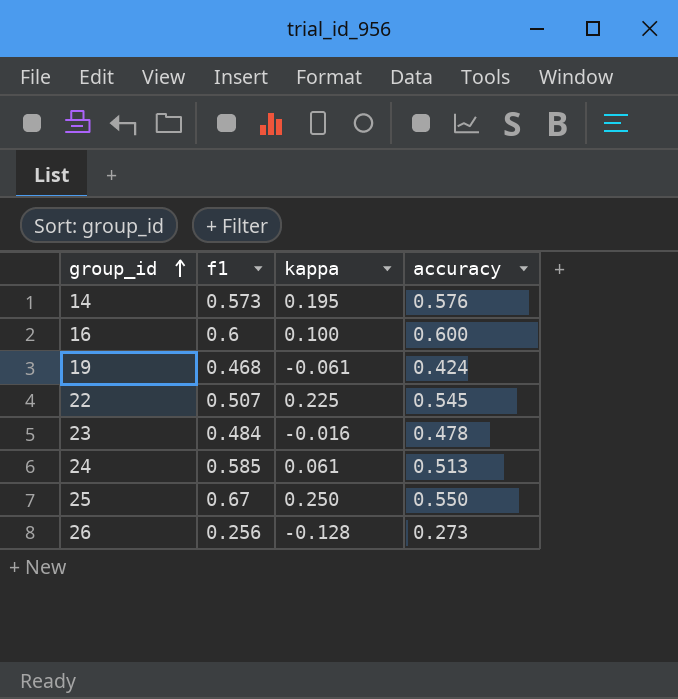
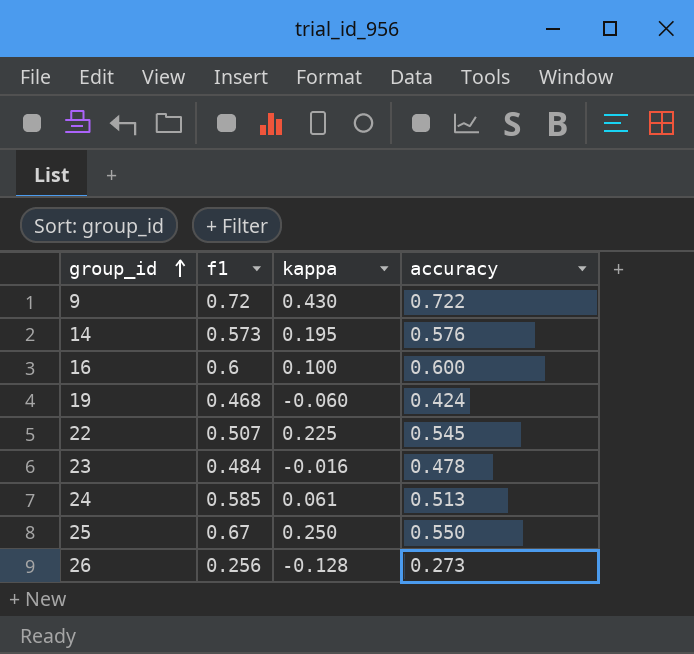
row 9: none -> 0.72 | 0.430 | 0.722
19 | kappa: -0.061 -> -0.060

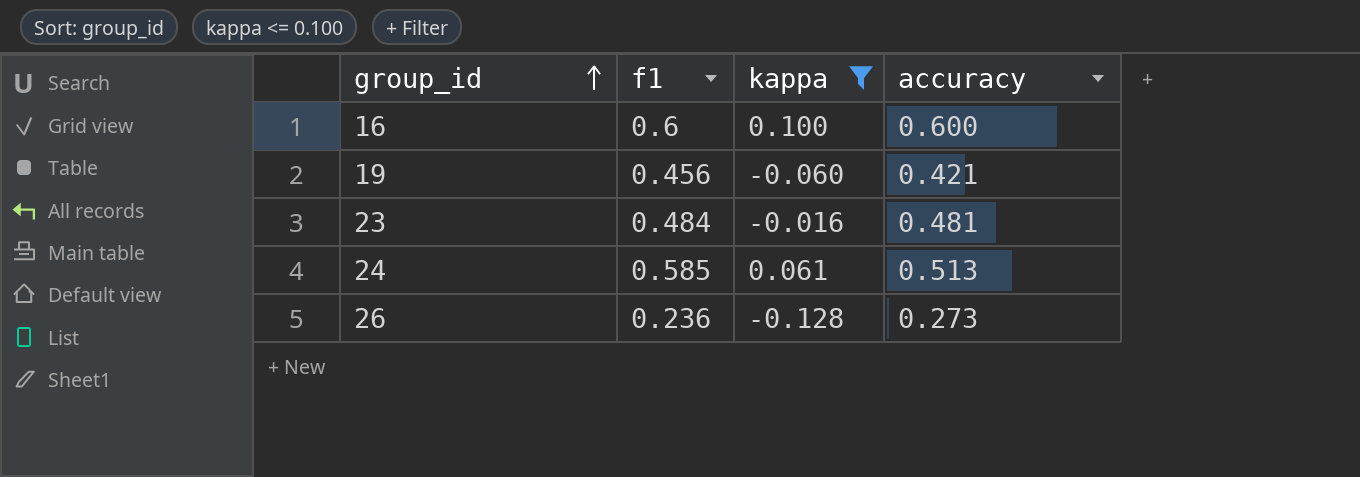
filter: none -> kappa <= 0.100
19 | f1: 0.468 -> 0.456
19 | accuracy: 0.424 -> 0.421
23 | accuracy: 0.478 -> 0.481
26 | f1: 0.256 -> 0.236

